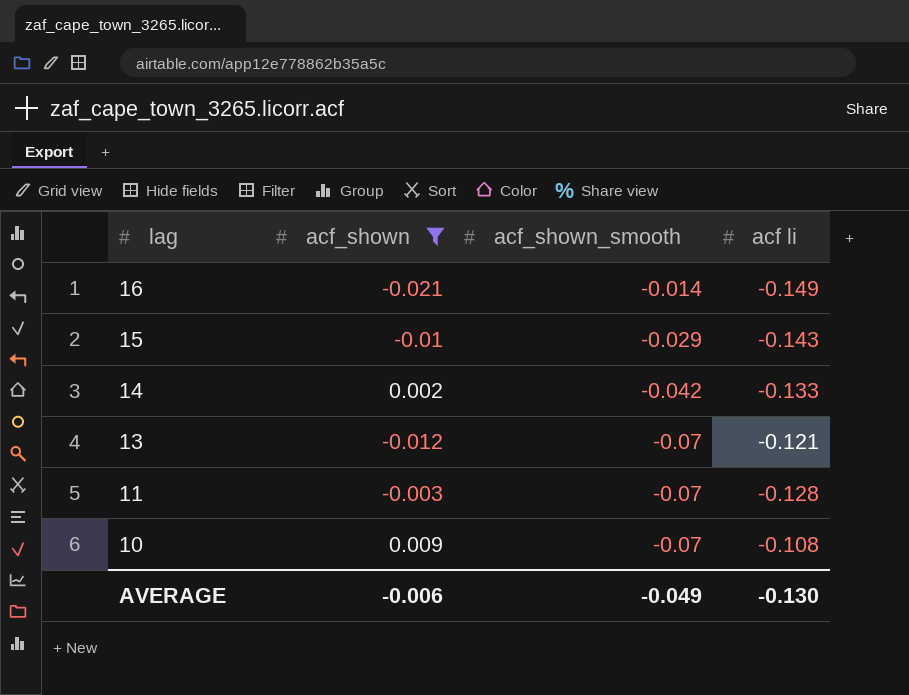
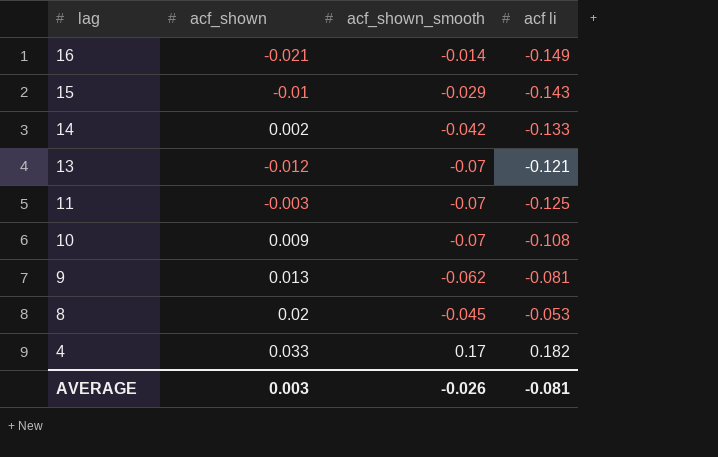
filter: acf_shown <= 0.009 -> none
11 | acf li: -0.128 -> -0.125
AVERAGE | acf_shown: -0.006 -> 0.003
AVERAGE | acf_shown_smooth: -0.049 -> -0.026
AVERAGE | acf li: -0.130 -> -0.081

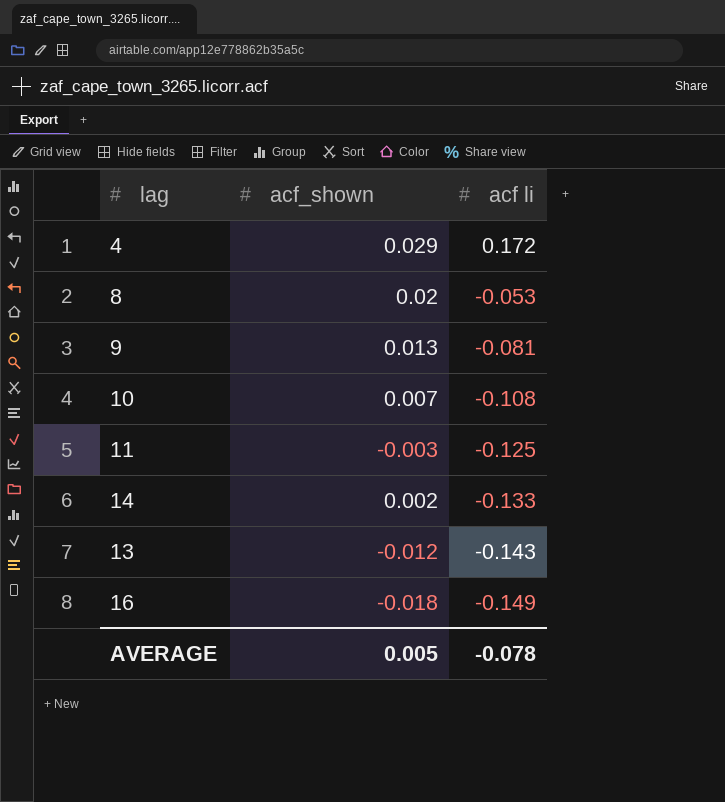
row order: lag descending -> acf li descending
column acf_shown_smooth | position: 3 -> none
row 15: -0.01 | -0.029 | -0.143 -> none
4 | acf_shown: 0.033 -> 0.029
4 | acf li: 0.182 -> 0.172
10 | acf_shown: 0.009 -> 0.007
13 | acf li: -0.121 -> -0.143
16 | acf_shown: -0.021 -> -0.018
AVERAGE | acf_shown: 0.003 -> 0.005
AVERAGE | acf li: -0.081 -> -0.078

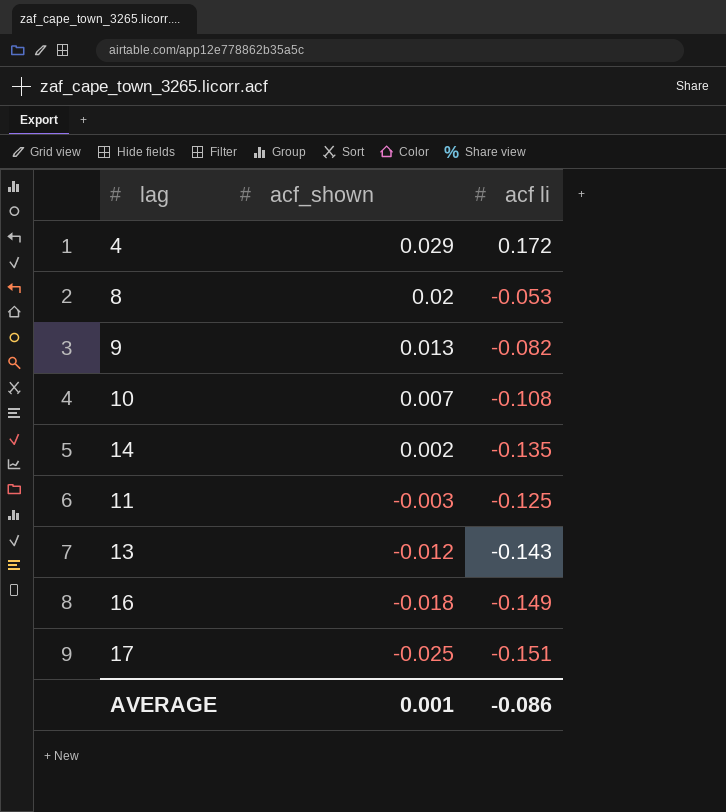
row order: acf li descending -> acf_shown descending
9 | acf li: -0.081 -> -0.082
14 | acf li: -0.133 -> -0.135
row 17: none -> -0.025 | -0.151
AVERAGE | acf_shown: 0.005 -> 0.001
AVERAGE | acf li: -0.078 -> -0.086

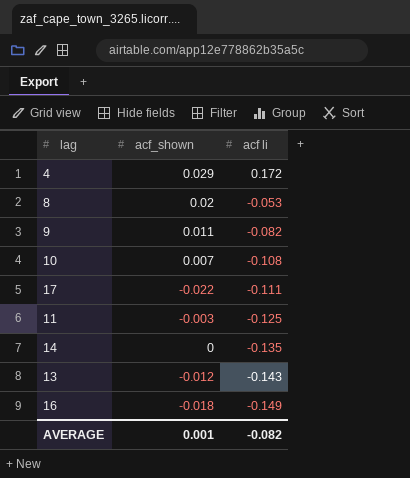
row order: acf_shown descending -> acf li descending
9 | acf_shown: 0.013 -> 0.011
17 | acf_shown: -0.025 -> -0.022
17 | acf li: -0.151 -> -0.111
14 | acf_shown: 0.002 -> 0
AVERAGE | acf li: -0.086 -> -0.082

